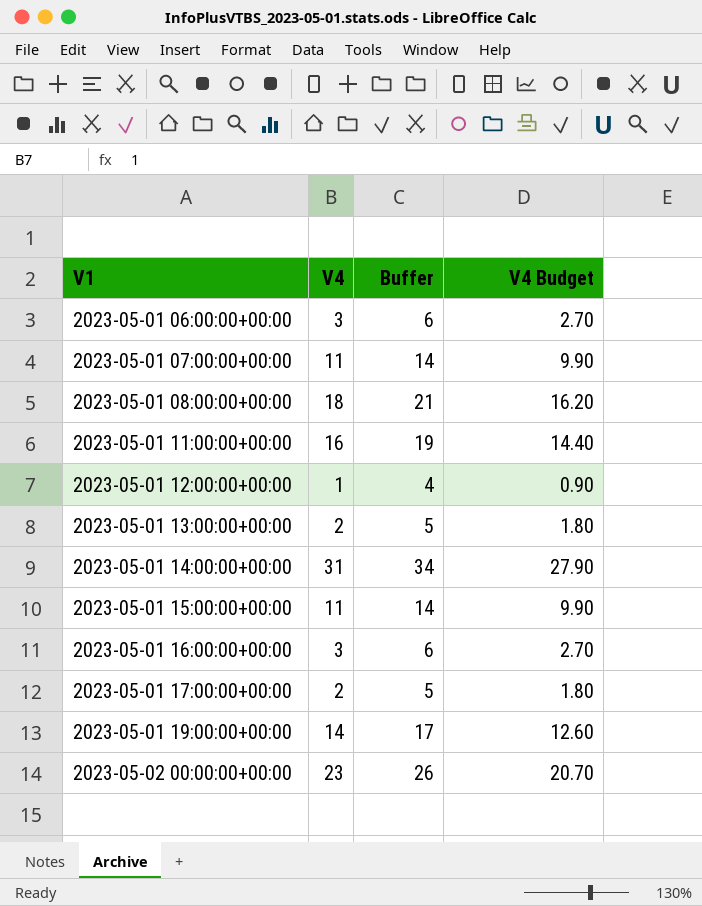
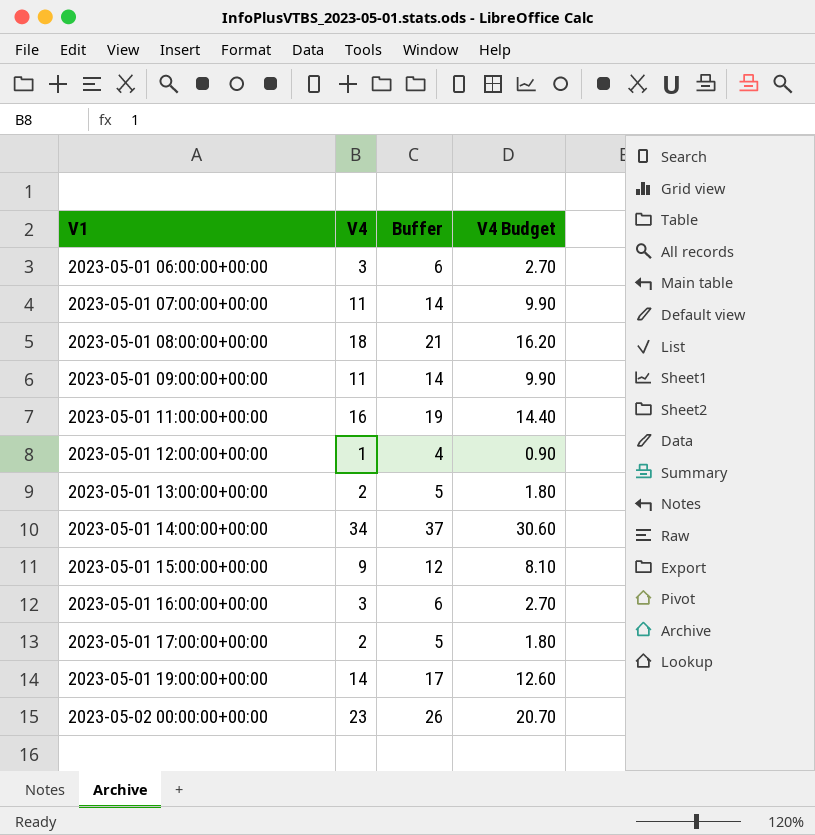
row 2023-05-01 09:00:00+00:00: none -> 11 | 14 | 9.90
2023-05-01 14:00:00+00:00 | V4: 31 -> 34
2023-05-01 14:00:00+00:00 | Buffer: 34 -> 37
2023-05-01 14:00:00+00:00 | V4 Budget: 27.90 -> 30.60
2023-05-01 15:00:00+00:00 | V4: 11 -> 9
2023-05-01 15:00:00+00:00 | Buffer: 14 -> 12
2023-05-01 15:00:00+00:00 | V4 Budget: 9.90 -> 8.10

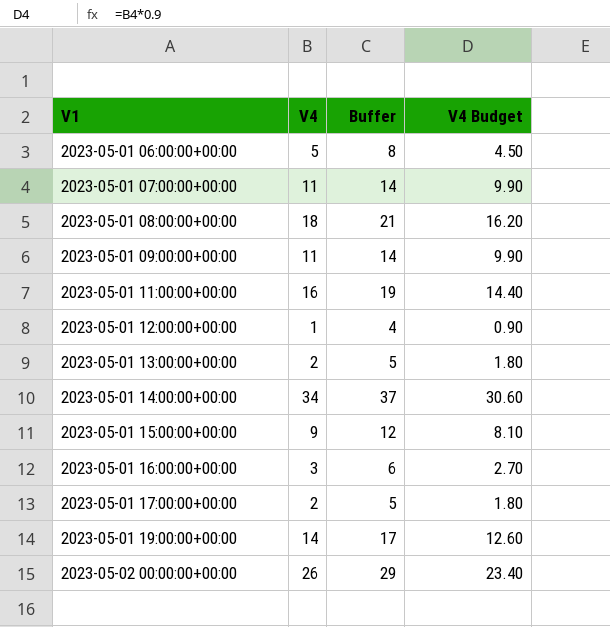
2023-05-01 06:00:00+00:00 | V4: 3 -> 5
2023-05-01 06:00:00+00:00 | Buffer: 6 -> 8
2023-05-01 06:00:00+00:00 | V4 Budget: 2.70 -> 4.50
2023-05-02 00:00:00+00:00 | V4: 23 -> 26
2023-05-02 00:00:00+00:00 | Buffer: 26 -> 29
2023-05-02 00:00:00+00:00 | V4 Budget: 20.70 -> 23.40

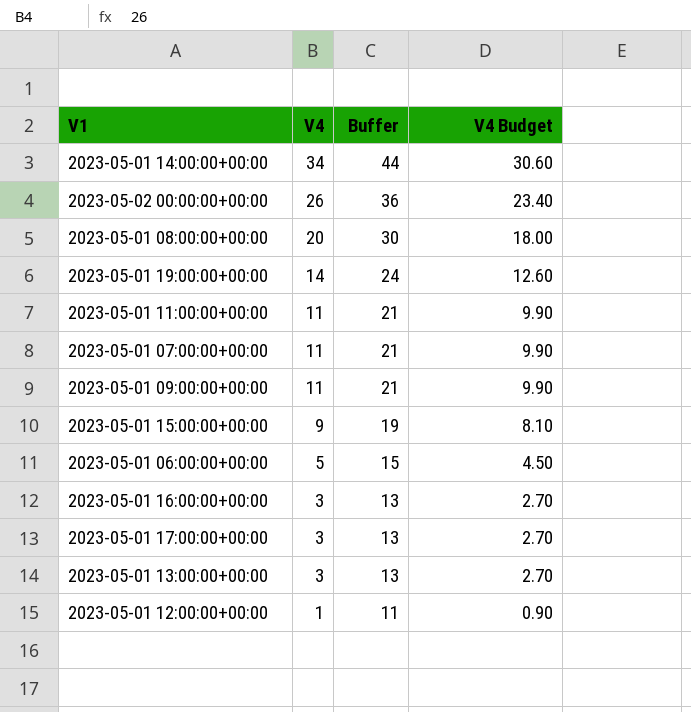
row order: V1 ascending -> V4 descending
column Buffer | formula: [V4] + 3 -> [V4] + 10
2023-05-01 08:00:00+00:00 | V4: 18 -> 20
2023-05-01 08:00:00+00:00 | V4 Budget: 16.20 -> 18.00
2023-05-01 11:00:00+00:00 | V4: 16 -> 11
2023-05-01 11:00:00+00:00 | V4 Budget: 14.40 -> 9.90
2023-05-01 17:00:00+00:00 | V4: 2 -> 3
2023-05-01 17:00:00+00:00 | V4 Budget: 1.80 -> 2.70
2023-05-01 13:00:00+00:00 | V4: 2 -> 3
2023-05-01 13:00:00+00:00 | V4 Budget: 1.80 -> 2.70

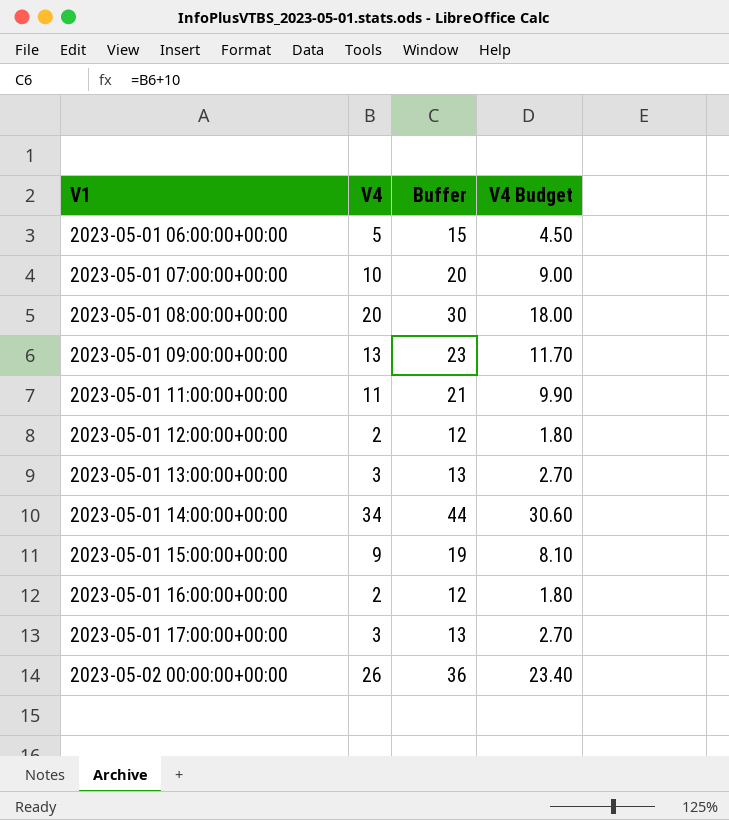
row order: V4 descending -> V1 ascending
row 2023-05-01 19:00:00+00:00: 14 | 24 | 12.60 -> none
2023-05-01 07:00:00+00:00 | V4: 11 -> 10
2023-05-01 07:00:00+00:00 | Buffer: 21 -> 20
2023-05-01 07:00:00+00:00 | V4 Budget: 9.90 -> 9.00
2023-05-01 09:00:00+00:00 | V4: 11 -> 13
2023-05-01 09:00:00+00:00 | Buffer: 21 -> 23
2023-05-01 09:00:00+00:00 | V4 Budget: 9.90 -> 11.70
2023-05-01 12:00:00+00:00 | V4: 1 -> 2
2023-05-01 12:00:00+00:00 | Buffer: 11 -> 12
2023-05-01 12:00:00+00:00 | V4 Budget: 0.90 -> 1.80
2023-05-01 16:00:00+00:00 | V4: 3 -> 2
2023-05-01 16:00:00+00:00 | Buffer: 13 -> 12
2023-05-01 16:00:00+00:00 | V4 Budget: 2.70 -> 1.80

